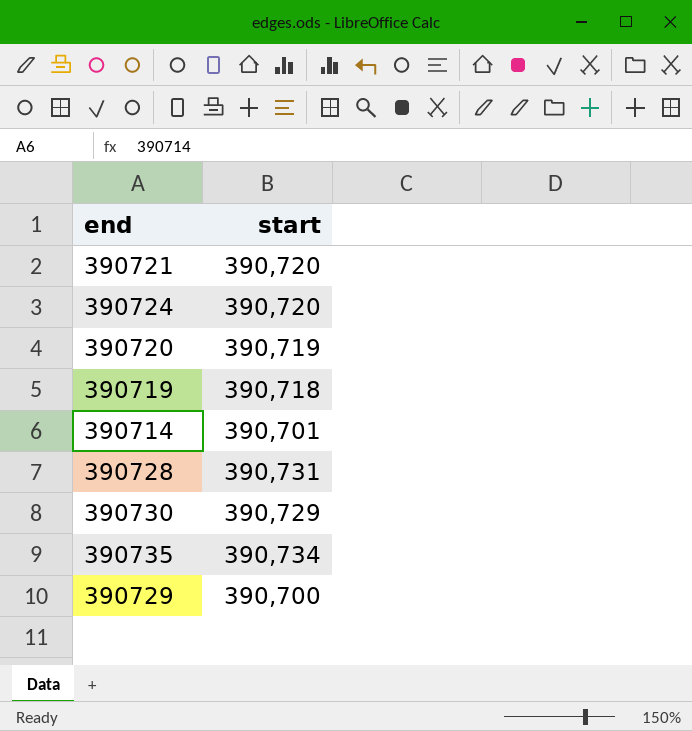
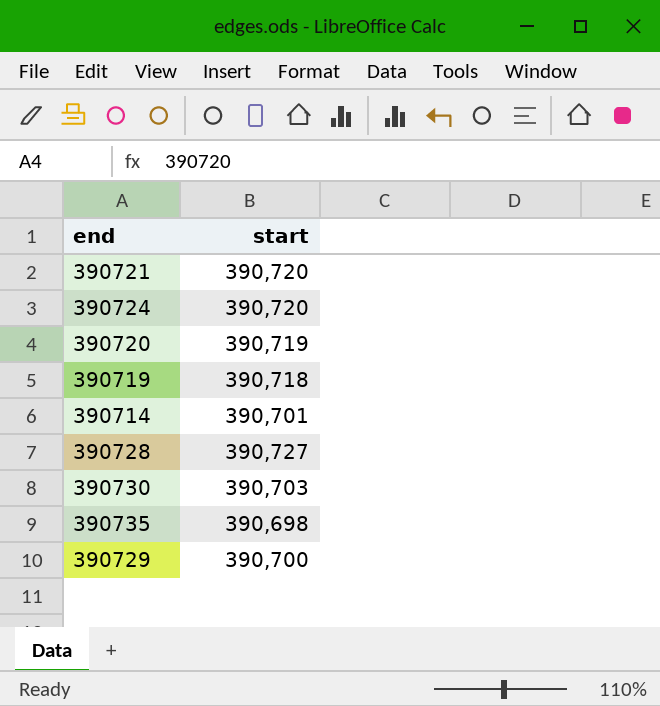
390728 | start: 390,731 -> 390,727
390730 | start: 390,729 -> 390,703
390735 | start: 390,734 -> 390,698

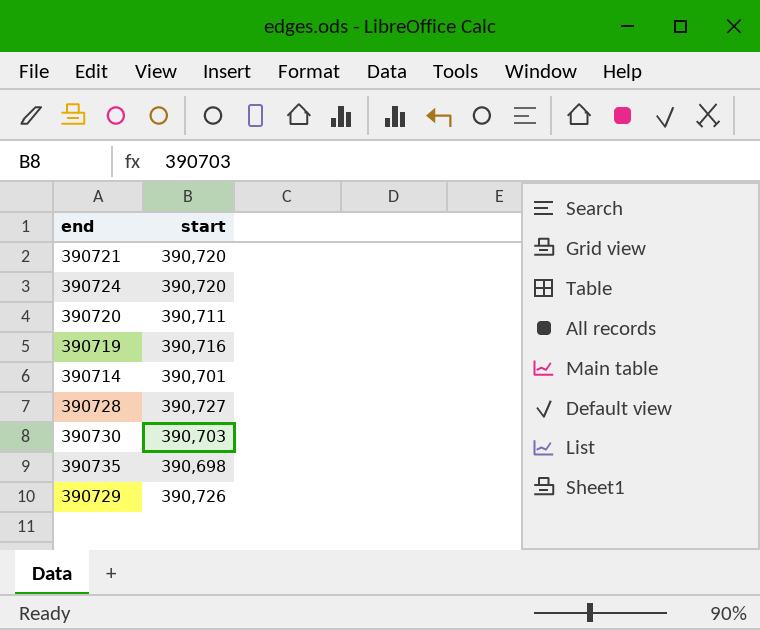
390720 | start: 390,719 -> 390,711
390719 | start: 390,718 -> 390,716
390729 | start: 390,700 -> 390,726

